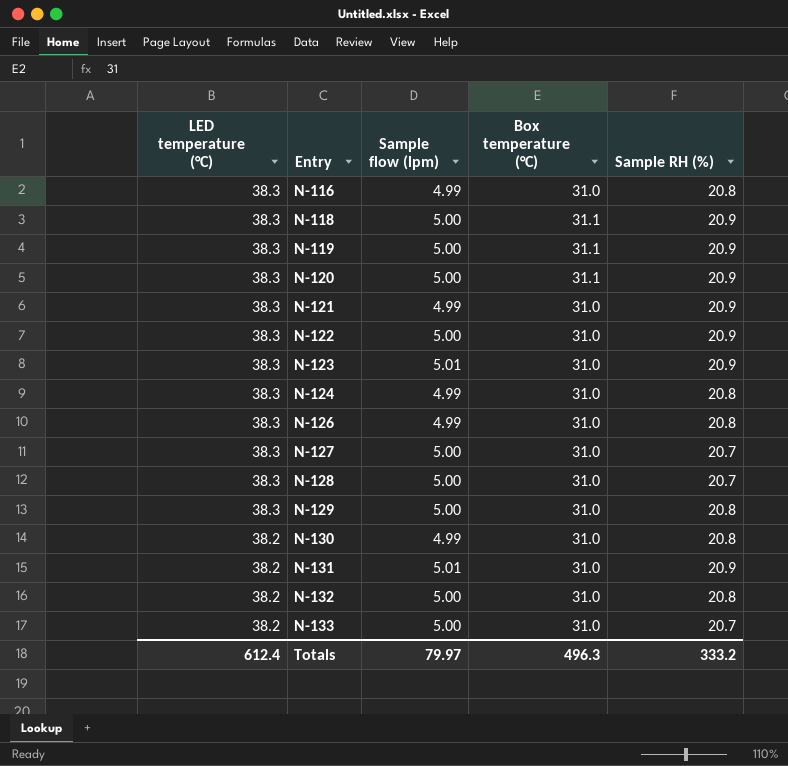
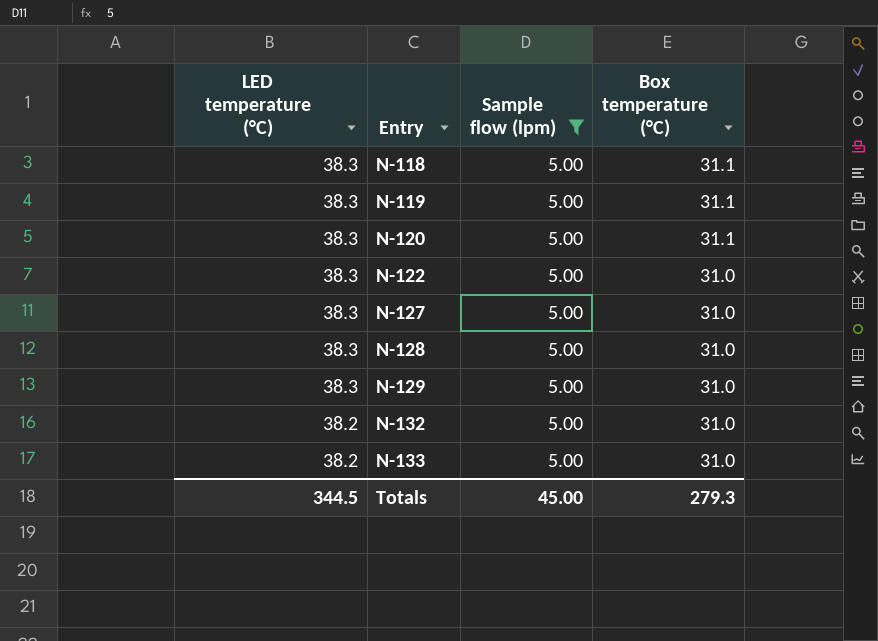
filter: none -> Sample flow (lpm) = 5.00
column Sample RH (%) | position: 5 -> none
Totals | LED temperature (°C): 612.4 -> 344.5
Totals | Sample flow (lpm): 79.97 -> 45.00
Totals | Box temperature (°C): 496.3 -> 279.3

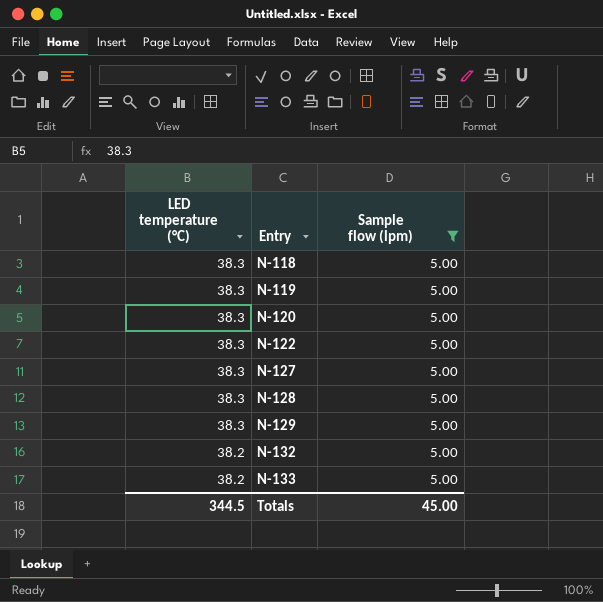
column Box temperature (°C) | position: 4 -> none

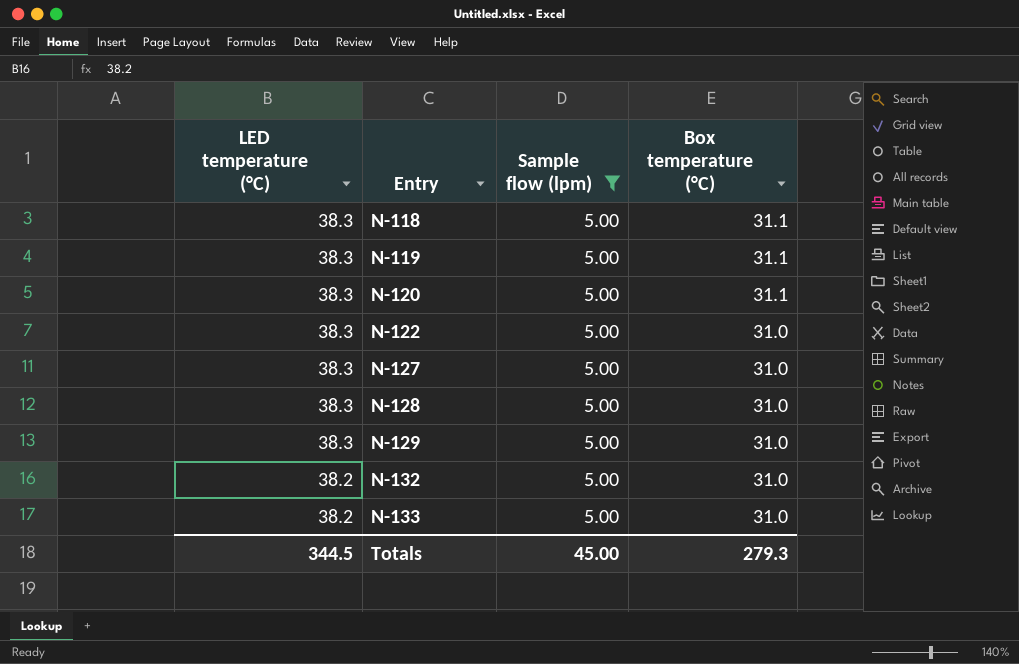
column Box temperature (°C) | position: none -> 4

